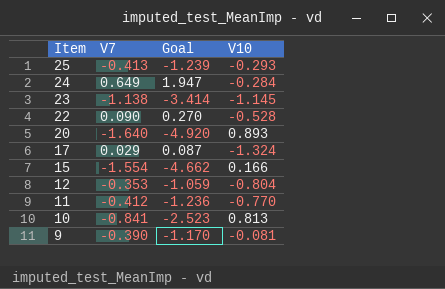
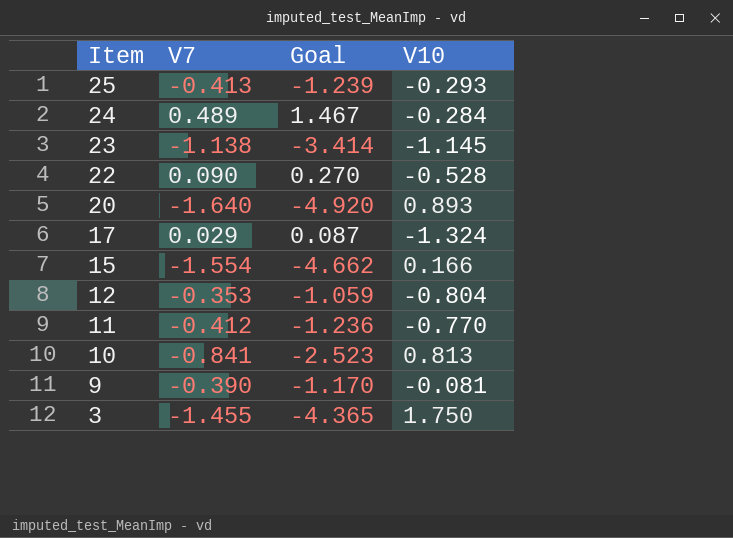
24 | V7: 0.649 -> 0.489
24 | Goal: 1.947 -> 1.467
row 3: none -> -1.455 | -4.365 | 1.750

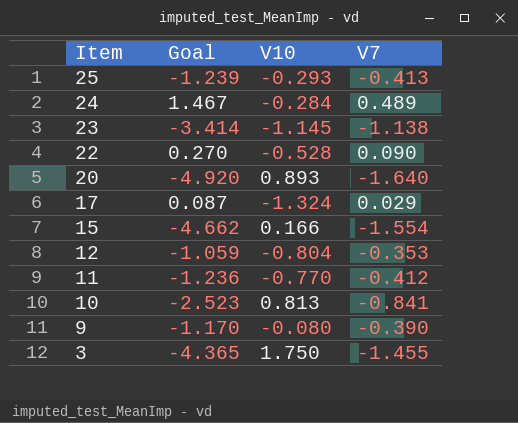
column V7 | position: 2 -> 4
9 | V10: -0.081 -> -0.080

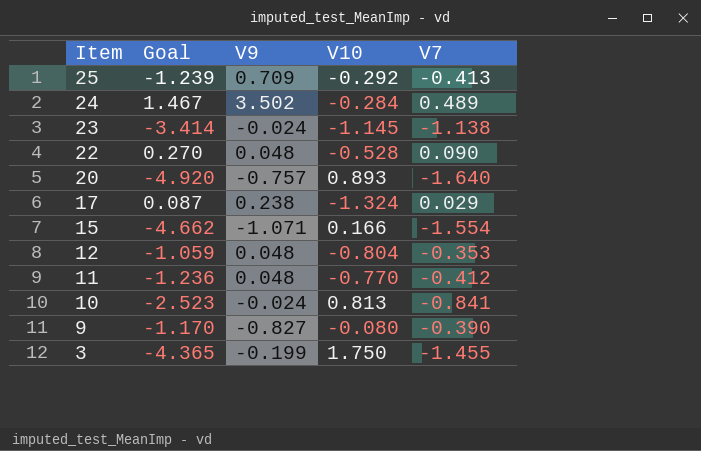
column V9 | position: none -> 3
25 | V10: -0.293 -> -0.292

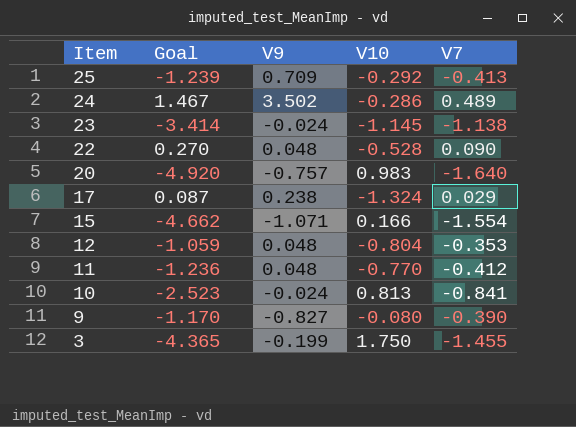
24 | V10: -0.284 -> -0.286
20 | V10: 0.893 -> 0.983

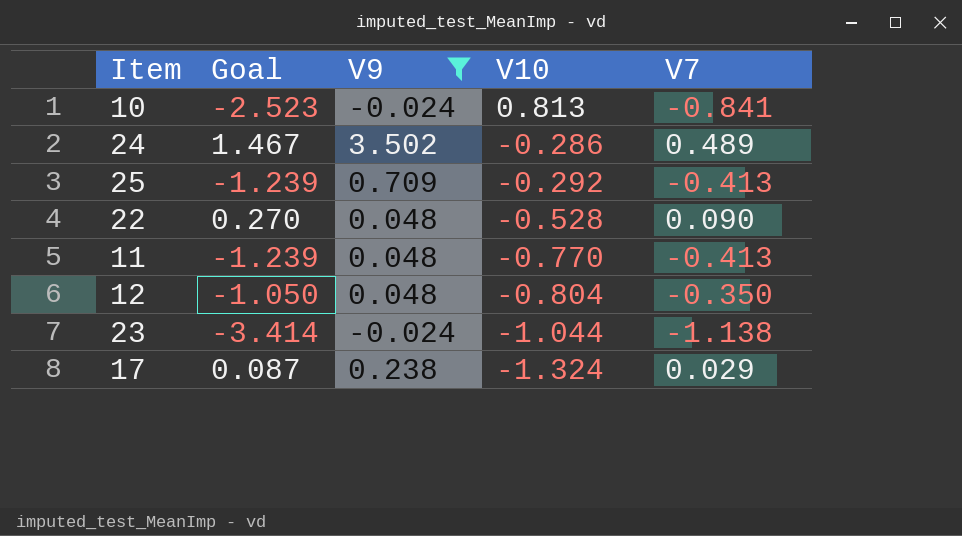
filter: none -> V9 >= -0.024
row order: Item descending -> V10 descending
11 | Goal: -1.236 -> -1.239
11 | V7: -0.412 -> -0.413
12 | Goal: -1.059 -> -1.050
12 | V7: -0.353 -> -0.350
23 | V10: -1.145 -> -1.044

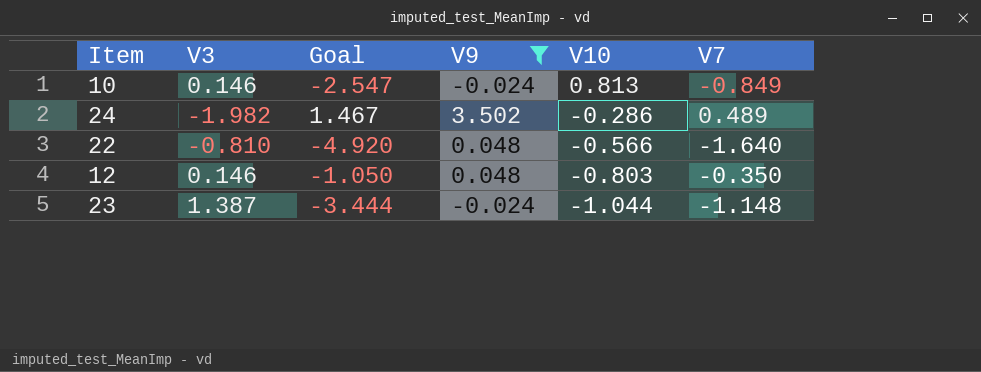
column V3 | position: none -> 2
row 25: -1.239 | 0.709 | -0.292 | -0.413 -> none
row 11: -1.239 | 0.048 | -0.770 | -0.413 -> none
row 17: 0.087 | 0.238 | -1.324 | 0.029 -> none
10 | Goal: -2.523 -> -2.547
10 | V7: -0.841 -> -0.849
22 | Goal: 0.270 -> -4.920
22 | V10: -0.528 -> -0.566
22 | V7: 0.090 -> -1.640
12 | V10: -0.804 -> -0.803
23 | Goal: -3.414 -> -3.444
23 | V7: -1.138 -> -1.148

